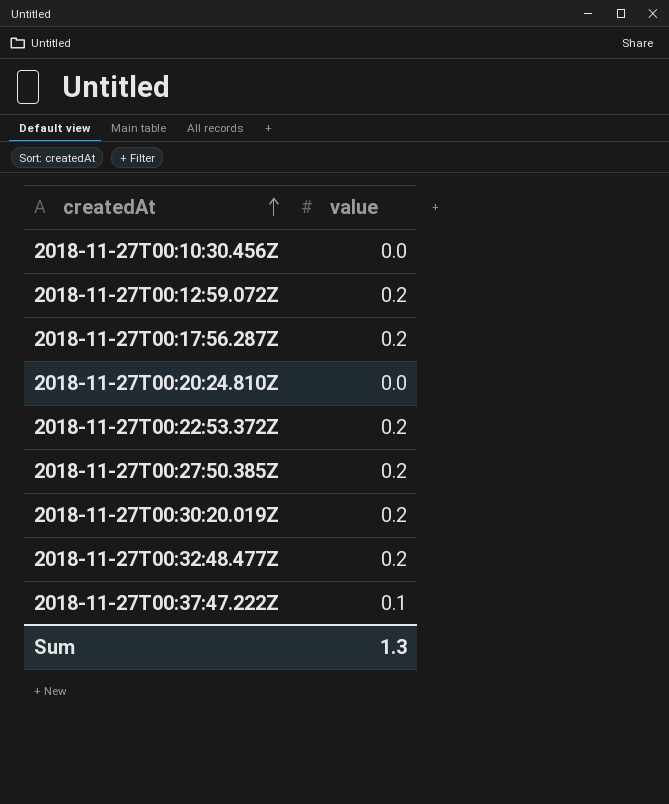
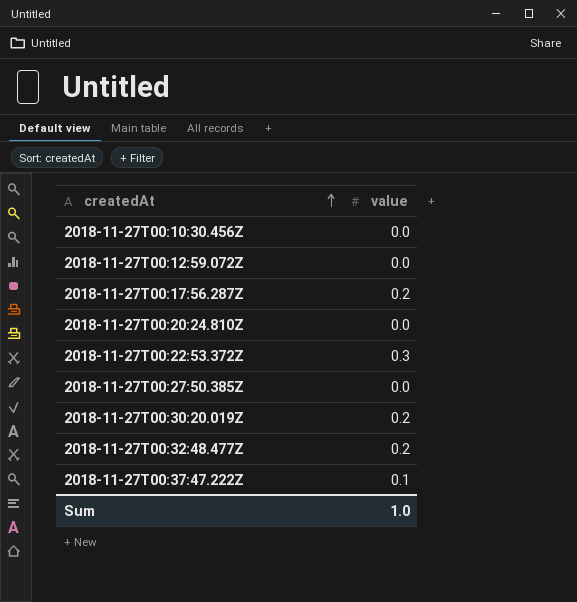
2018-11-27T00:12:59.072Z | value: 0.2 -> 0.0
2018-11-27T00:22:53.372Z | value: 0.2 -> 0.3
2018-11-27T00:27:50.385Z | value: 0.2 -> 0.0
Sum | value: 1.3 -> 1.0

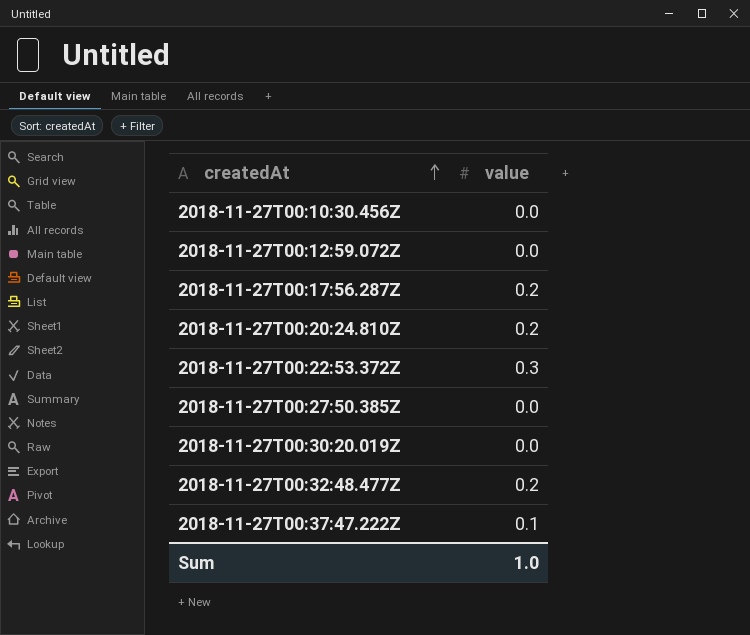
2018-11-27T00:20:24.810Z | value: 0.0 -> 0.2
2018-11-27T00:30:20.019Z | value: 0.2 -> 0.0

